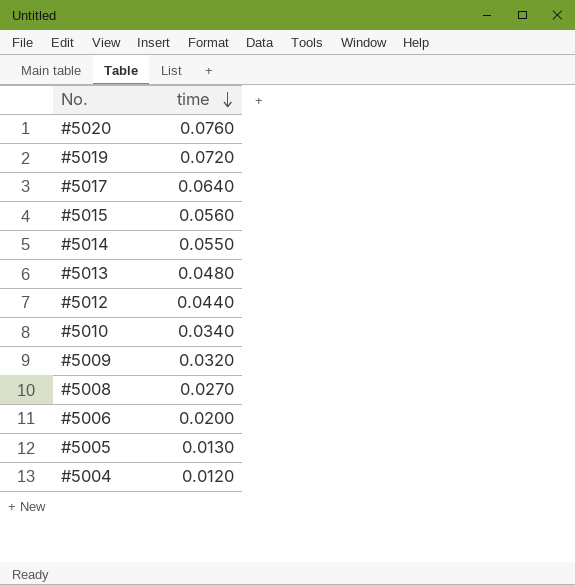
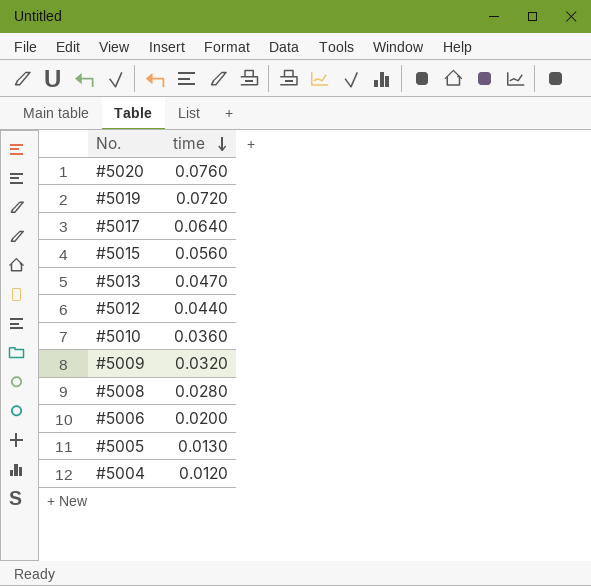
row #5014: 0.0550 -> none
#5013 | time: 0.0480 -> 0.0470
#5010 | time: 0.0340 -> 0.0360
#5008 | time: 0.0270 -> 0.0280

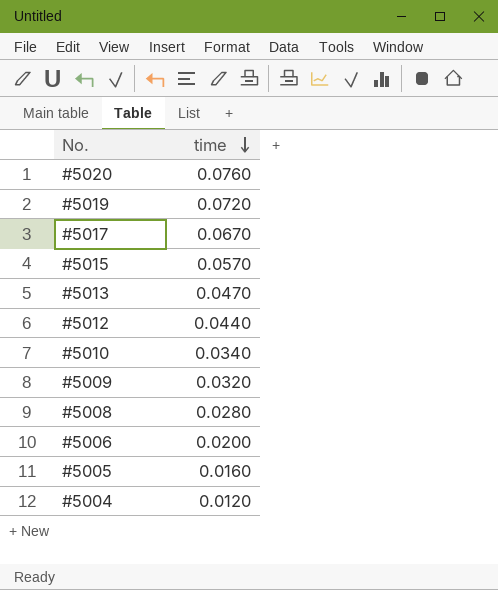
#5017 | time: 0.0640 -> 0.0670
#5015 | time: 0.0560 -> 0.0570
#5010 | time: 0.0360 -> 0.0340
#5005 | time: 0.0130 -> 0.0160

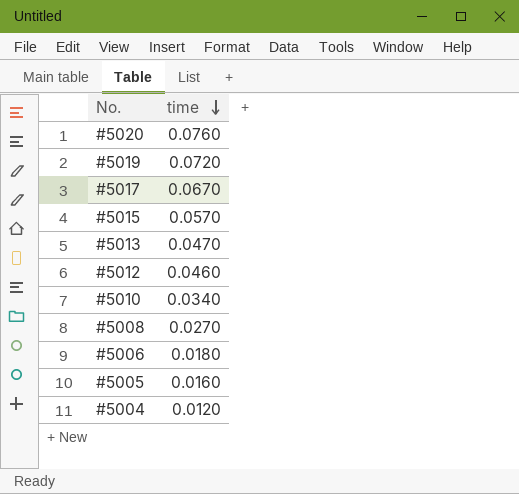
row #5009: 0.0320 -> none
#5012 | time: 0.0440 -> 0.0460
#5008 | time: 0.0280 -> 0.0270
#5006 | time: 0.0200 -> 0.0180

